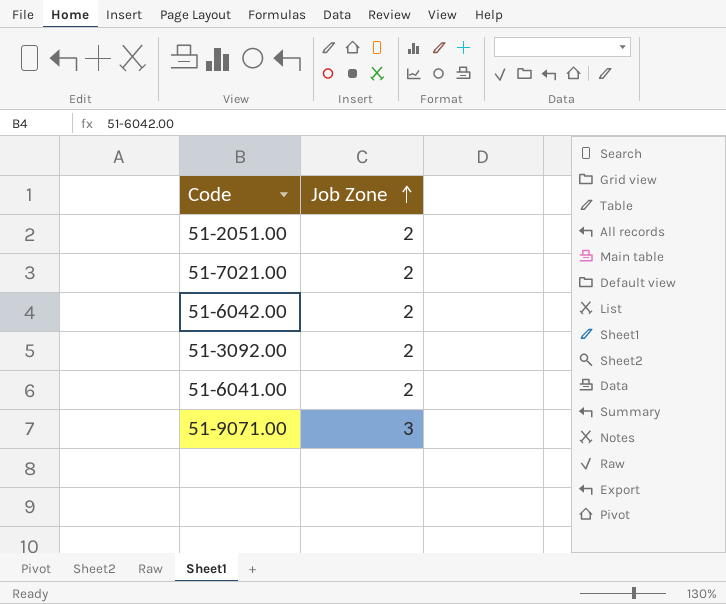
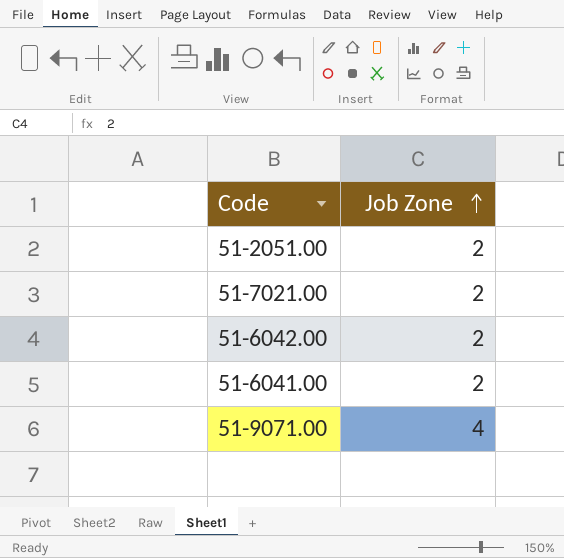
row 51-3092.00: 2 -> none
51-9071.00 | Job Zone: 3 -> 4

